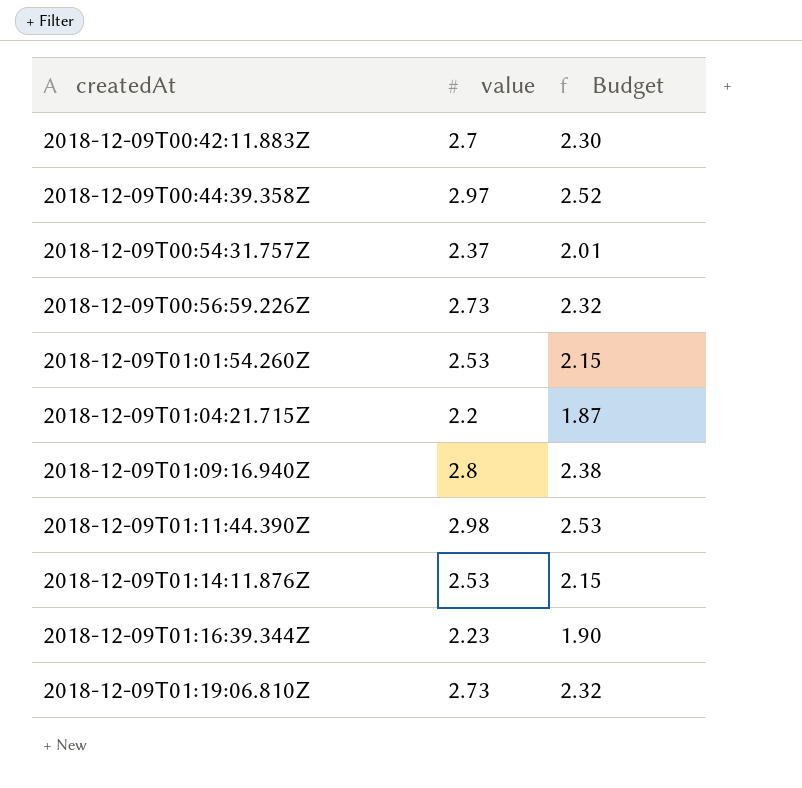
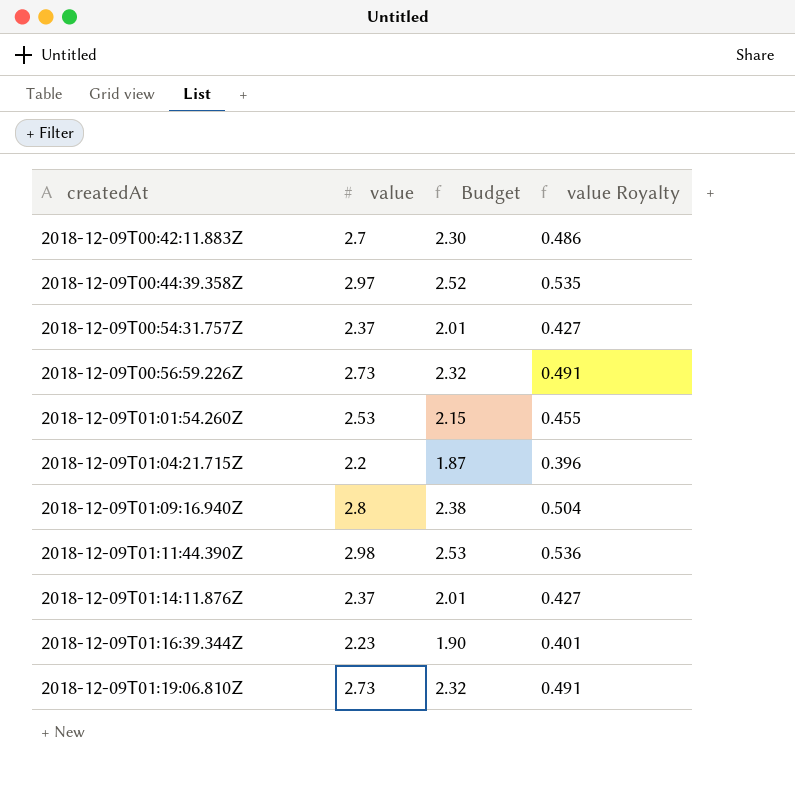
column value Royalty | formula: none -> [value] * 0.18
2018-12-09T01:14:11.876Z | value: 2.53 -> 2.37
2018-12-09T01:14:11.876Z | Budget: 2.15 -> 2.01

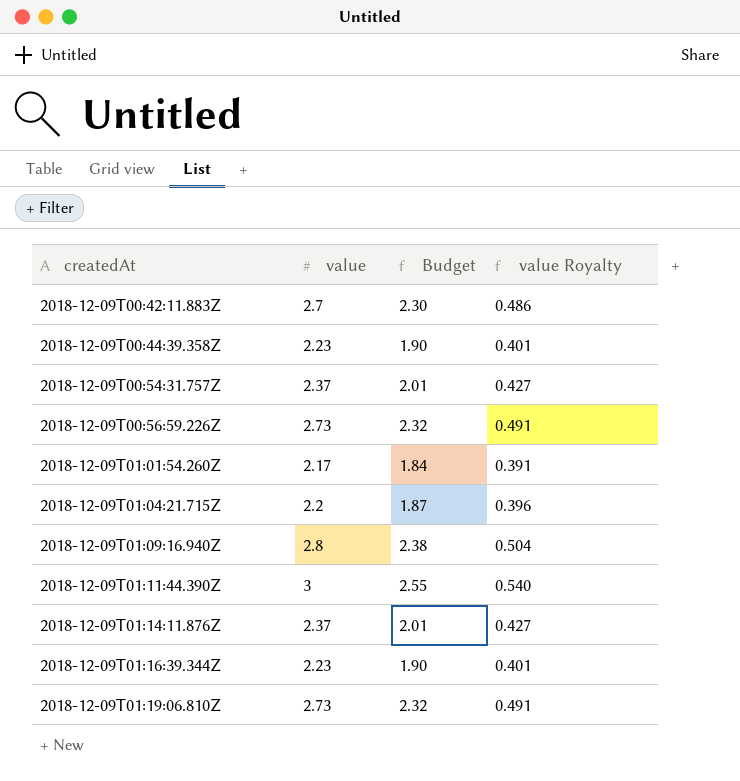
2018-12-09T00:44:39.358Z | value: 2.97 -> 2.23
2018-12-09T00:44:39.358Z | Budget: 2.52 -> 1.90
2018-12-09T00:44:39.358Z | value Royalty: 0.535 -> 0.401
2018-12-09T01:01:54.260Z | value: 2.53 -> 2.17
2018-12-09T01:01:54.260Z | Budget: 2.15 -> 1.84
2018-12-09T01:01:54.260Z | value Royalty: 0.455 -> 0.391
2018-12-09T01:11:44.390Z | value: 2.98 -> 3
2018-12-09T01:11:44.390Z | Budget: 2.53 -> 2.55
2018-12-09T01:11:44.390Z | value Royalty: 0.536 -> 0.540

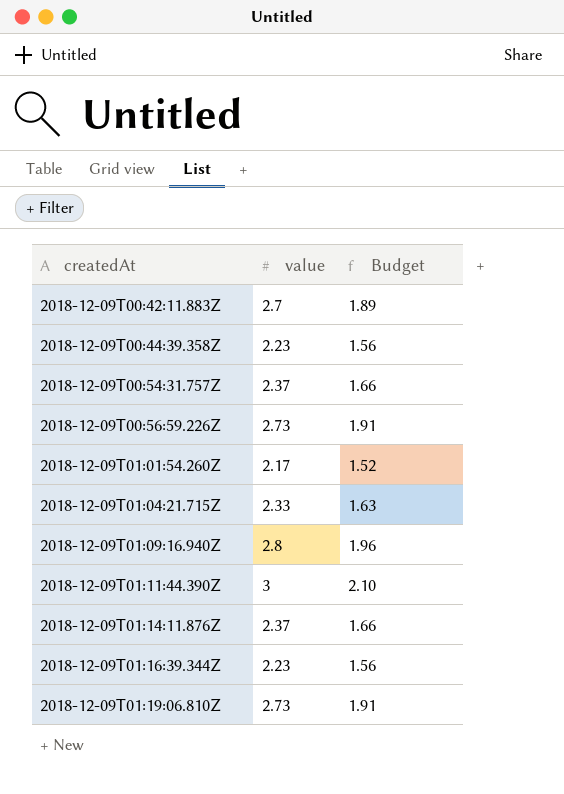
column value Royalty | formula: [value] * 0.18 -> none
column Budget | formula: [value] * 0.85 -> [value] * 0.7
2018-12-09T01:04:21.715Z | value: 2.2 -> 2.33

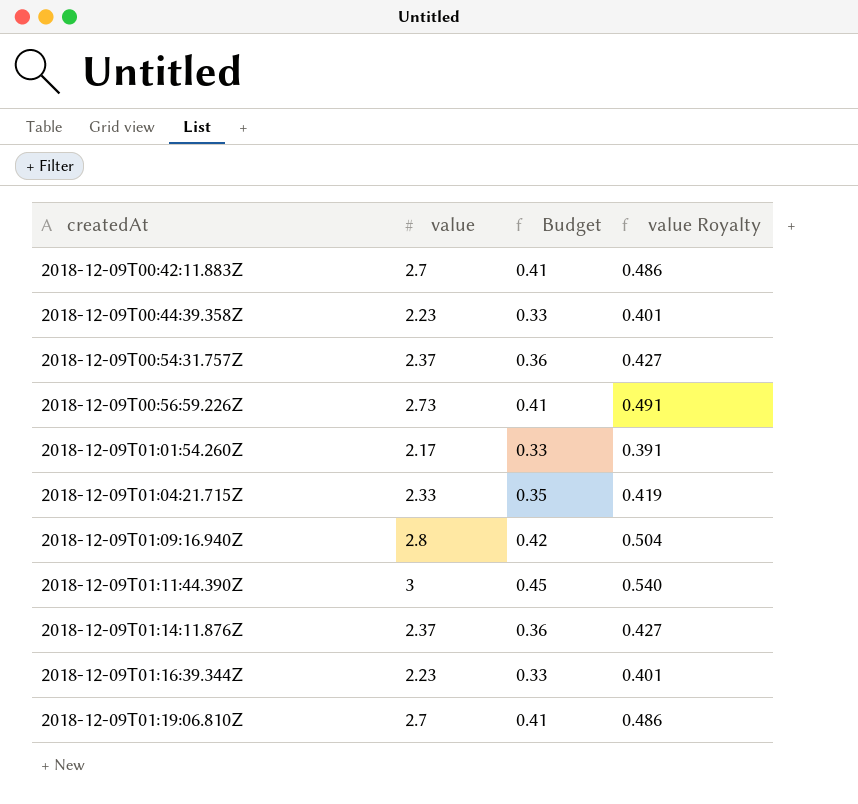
column Budget | formula: [value] * 0.7 -> [value] * 0.15
column value Royalty | formula: none -> [value] * 0.18
2018-12-09T01:19:06.810Z | value: 2.73 -> 2.7

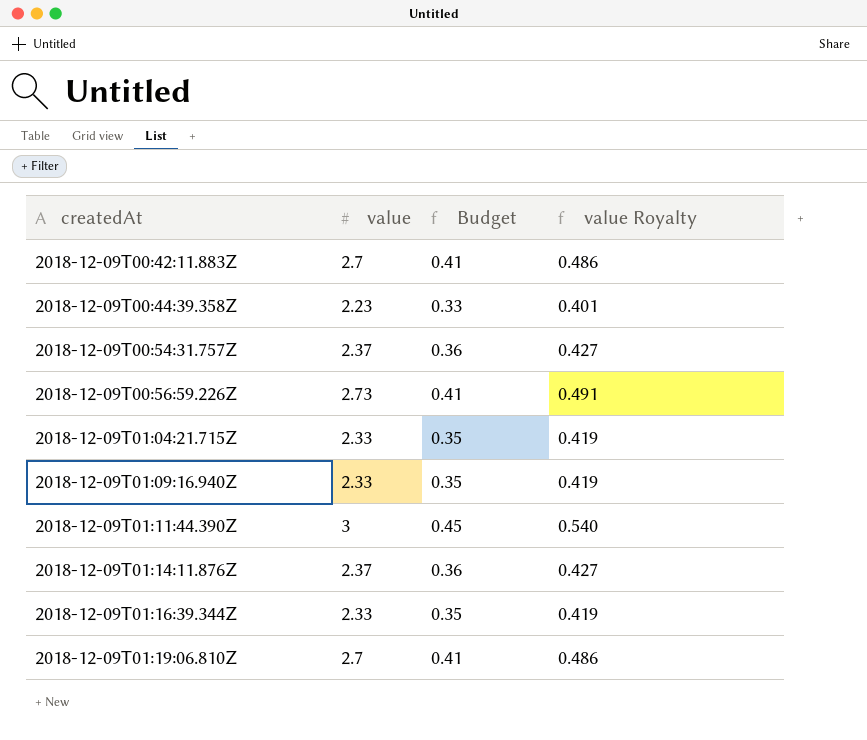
row 2018-12-09T01:01:54.260Z: 2.17 | 0.33 | 0.391 -> none
2018-12-09T01:09:16.940Z | value: 2.8 -> 2.33
2018-12-09T01:09:16.940Z | Budget: 0.42 -> 0.35
2018-12-09T01:09:16.940Z | value Royalty: 0.504 -> 0.419
2018-12-09T01:16:39.344Z | value: 2.23 -> 2.33
2018-12-09T01:16:39.344Z | Budget: 0.33 -> 0.35
2018-12-09T01:16:39.344Z | value Royalty: 0.401 -> 0.419

